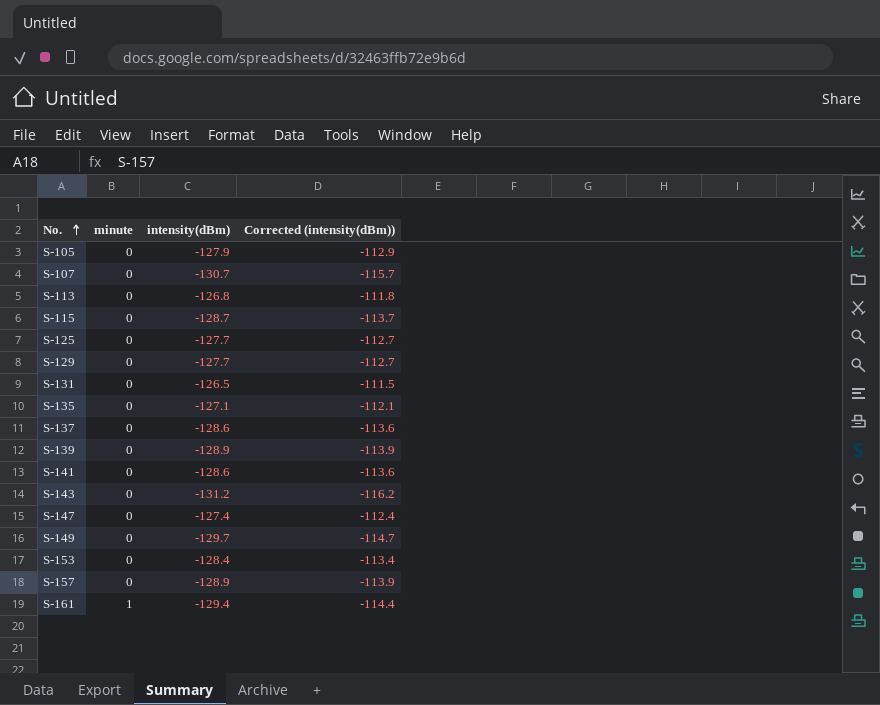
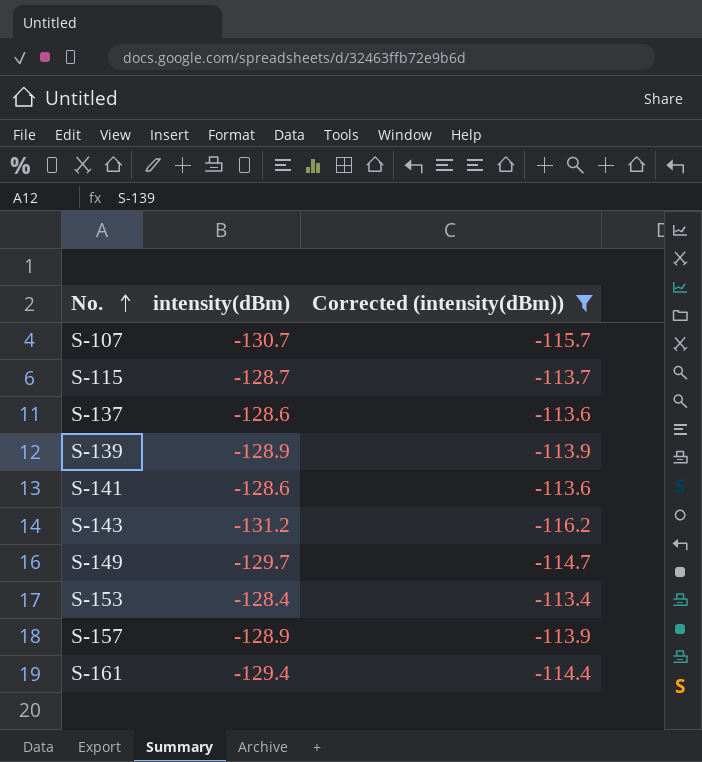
filter: none -> Corrected (intensity(dBm)) <= -113.4
column minute | position: 2 -> none

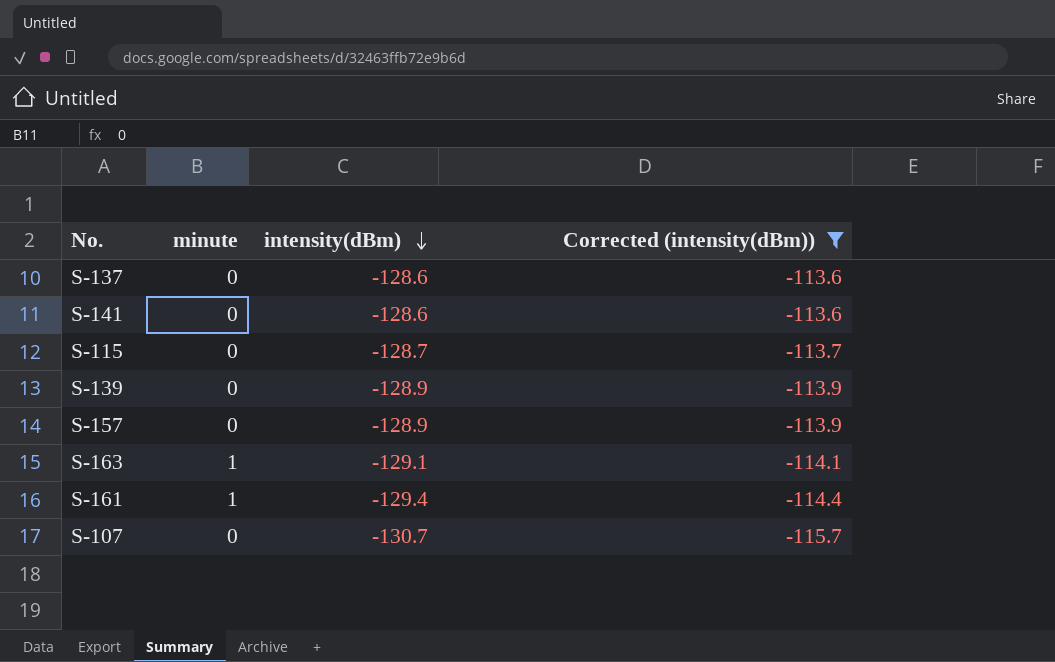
row order: No. ascending -> intensity(dBm) descending
column minute | position: none -> 2
row S-143: -131.2 | -116.2 -> none
row S-149: -129.7 | -114.7 -> none
row S-153: -128.4 | -113.4 -> none
row S-163: none -> 1 | -129.1 | -114.1

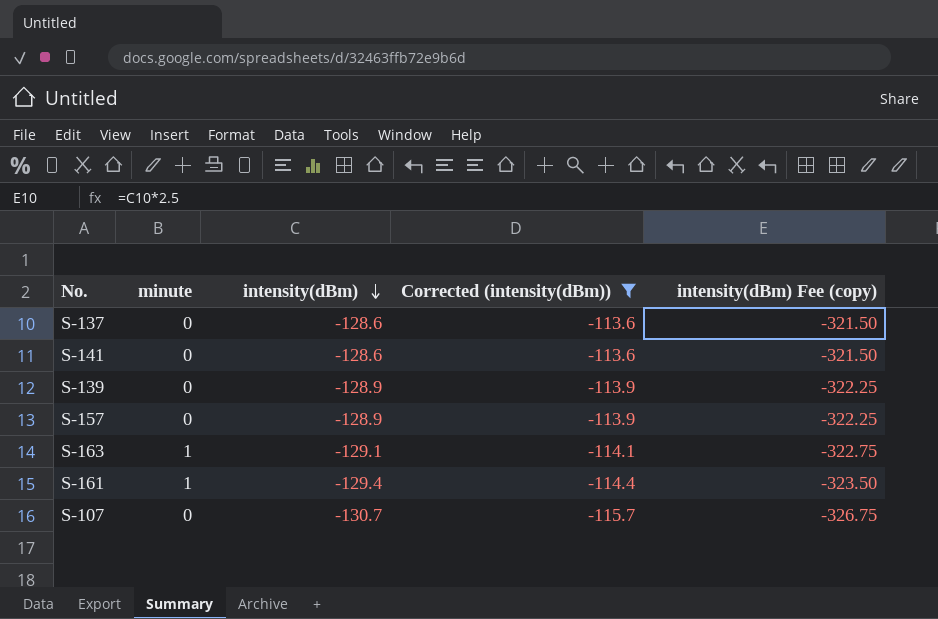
column intensity(dBm) Fee (copy) | formula: none -> [intensity(dBm)] * 2.5
row S-115: 0 | -128.7 | -113.7 -> none

